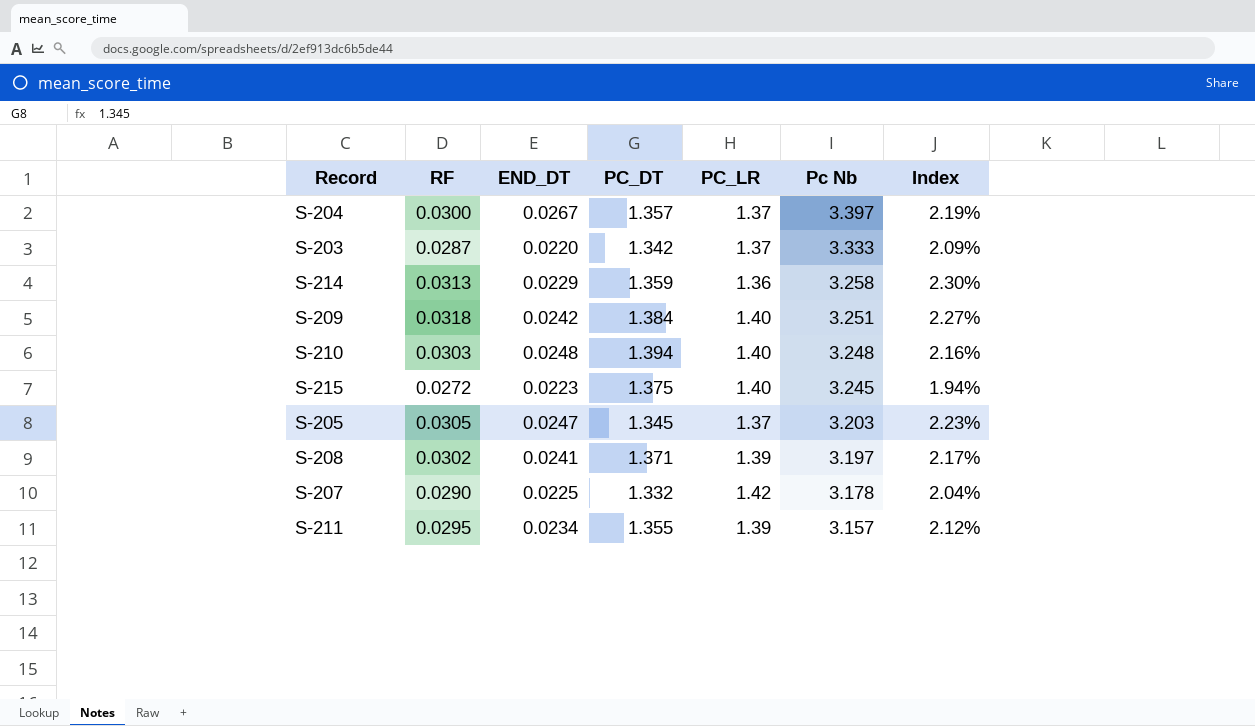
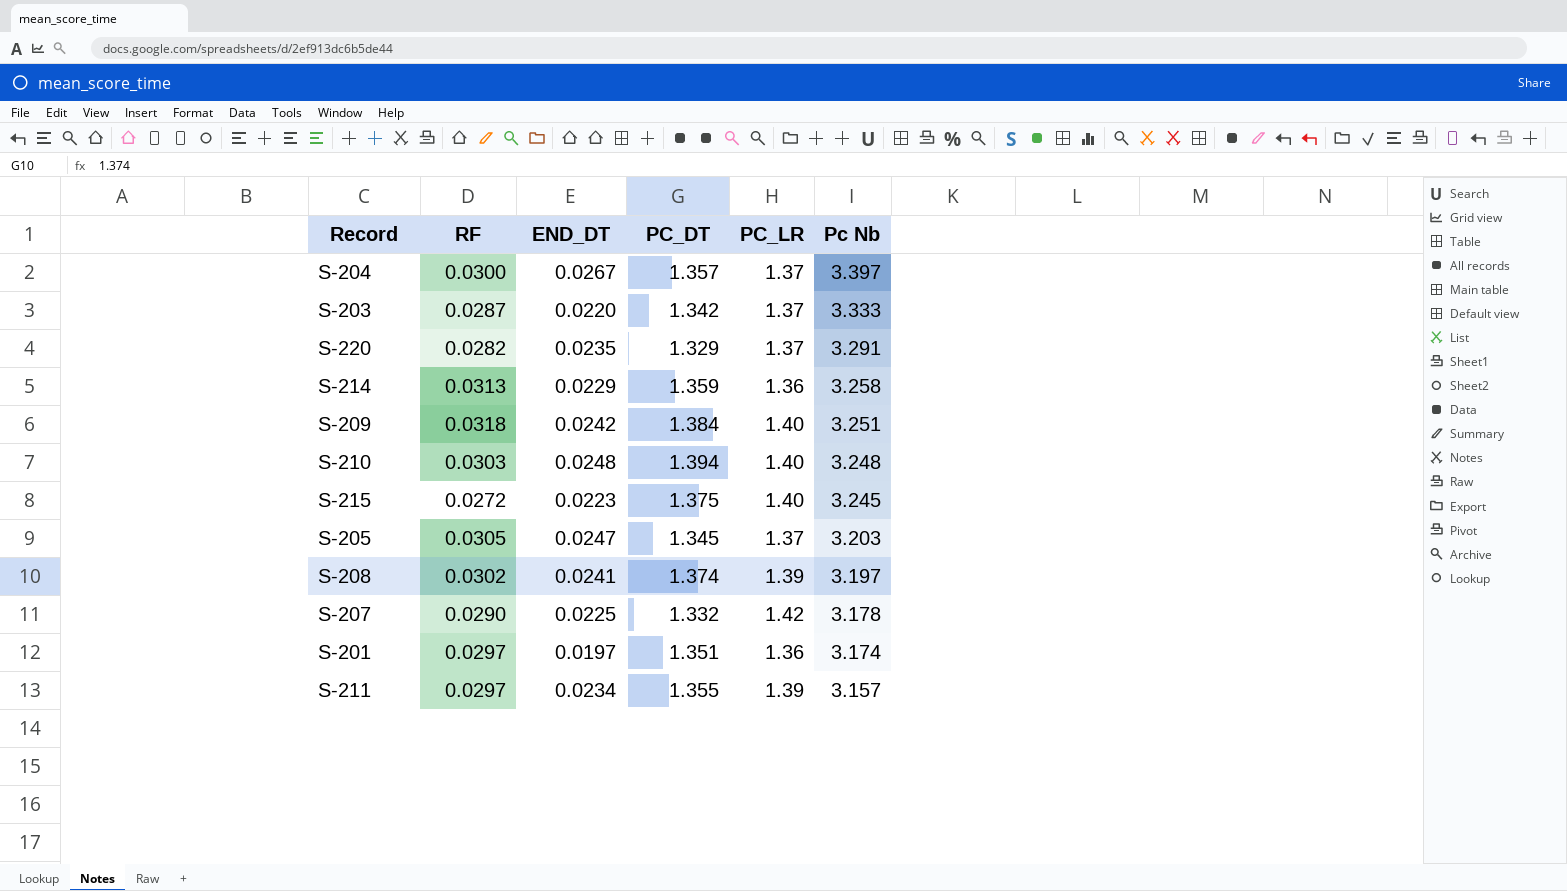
column Index | formula: [RF] / [PC_LR] -> none
row S-220: none -> 0.0282 | 0.0235 | 1.329 | 1.37 | 3.291
S-208 | PC_DT: 1.371 -> 1.374
row S-201: none -> 0.0297 | 0.0197 | 1.351 | 1.36 | 3.174
S-211 | RF: 0.0295 -> 0.0297

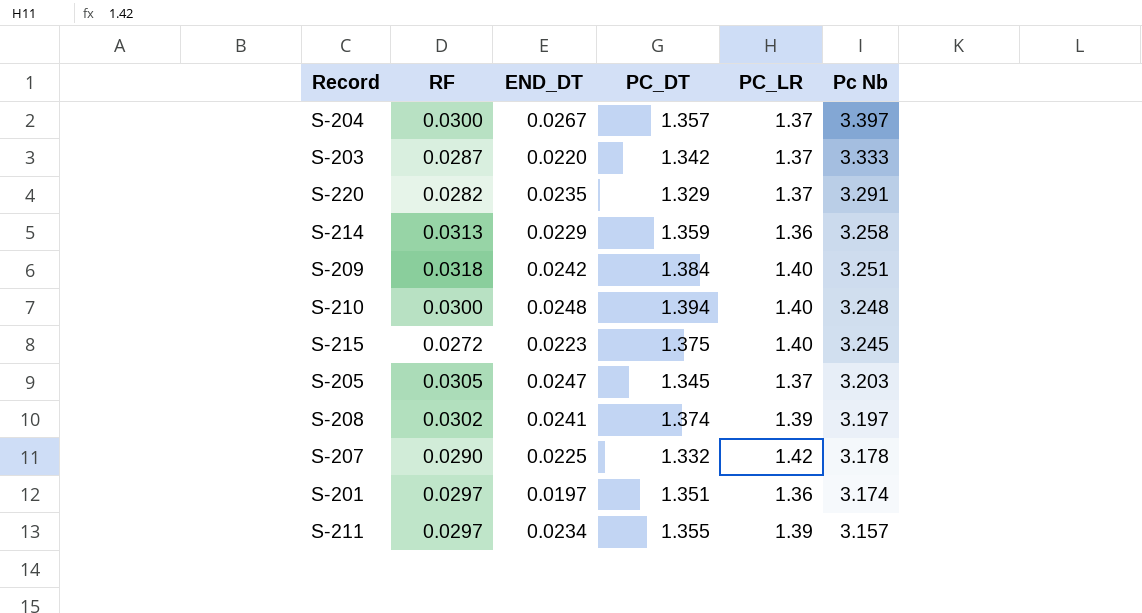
S-210 | RF: 0.0303 -> 0.0300

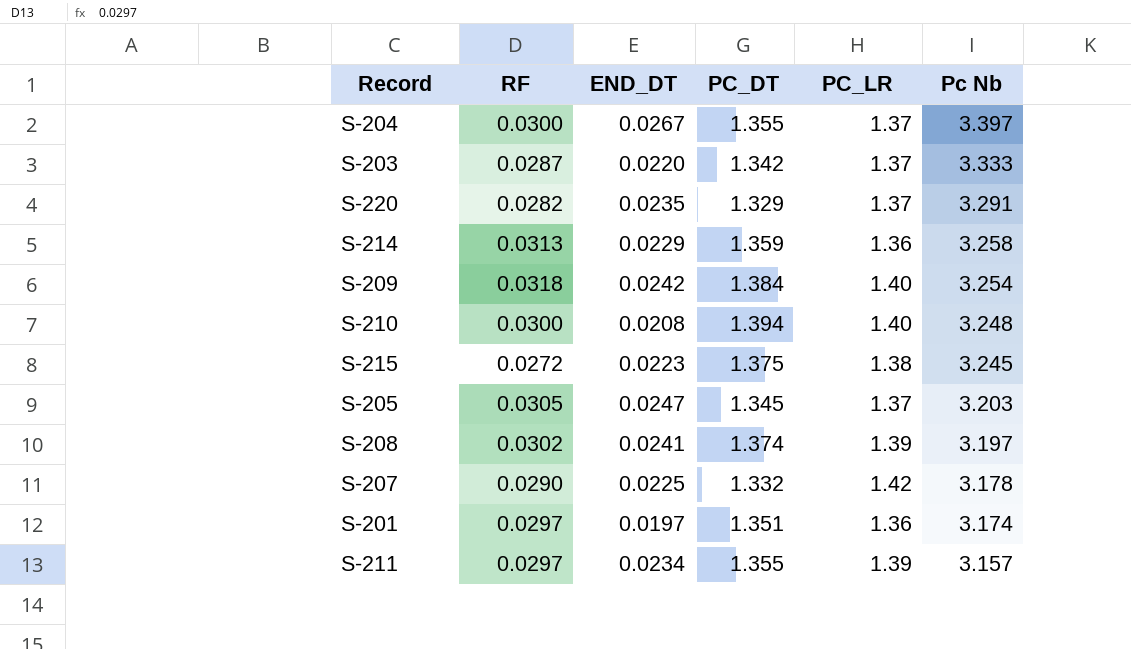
S-204 | PC_DT: 1.357 -> 1.355
S-209 | Pc Nb: 3.251 -> 3.254
S-210 | END_DT: 0.0248 -> 0.0208
S-215 | PC_LR: 1.40 -> 1.38

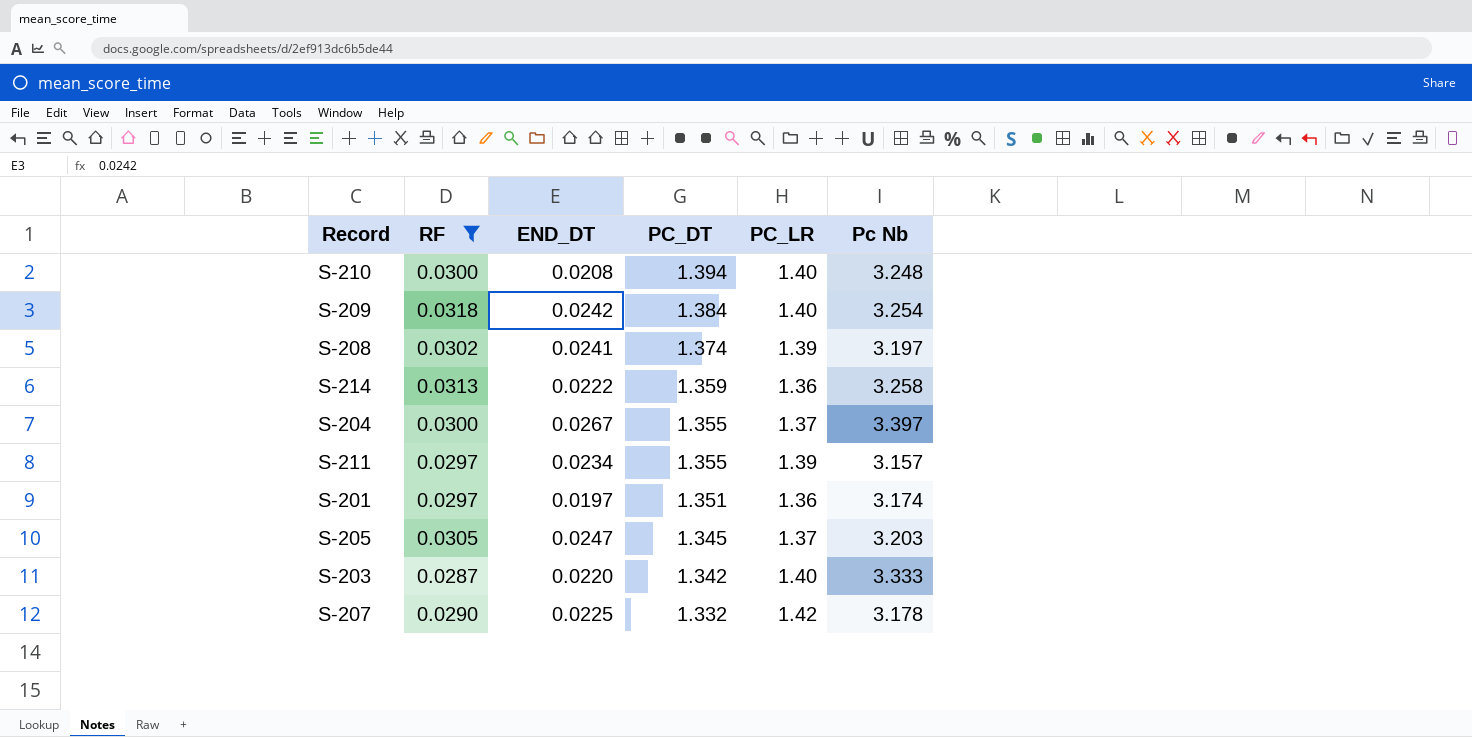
filter: none -> RF >= 0.0287
row order: Pc Nb descending -> PC_DT descending
S-214 | END_DT: 0.0229 -> 0.0222
S-203 | PC_LR: 1.37 -> 1.40

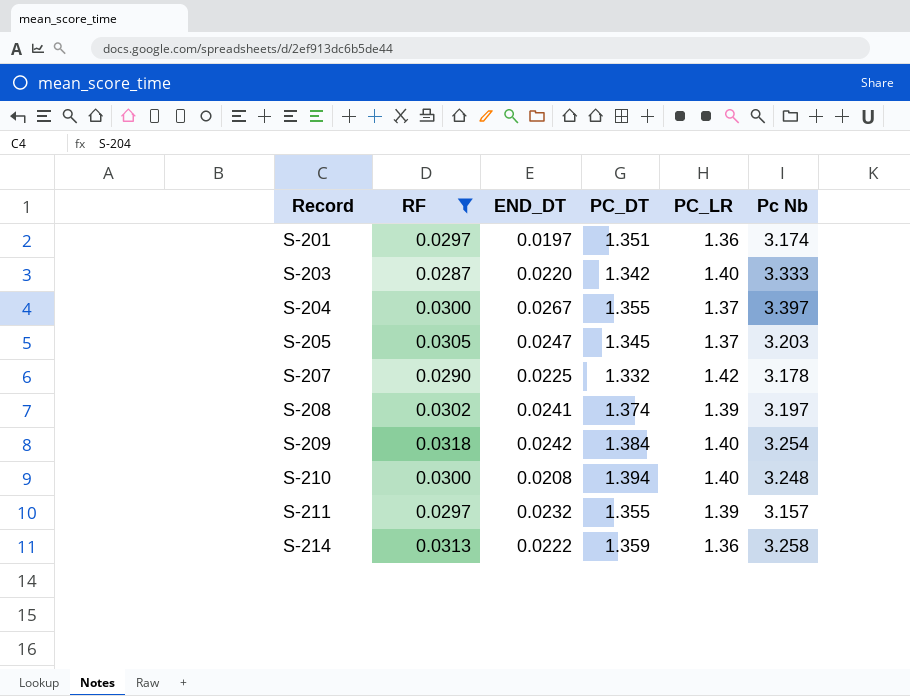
row order: PC_DT descending -> Record ascending
S-211 | END_DT: 0.0234 -> 0.0232

